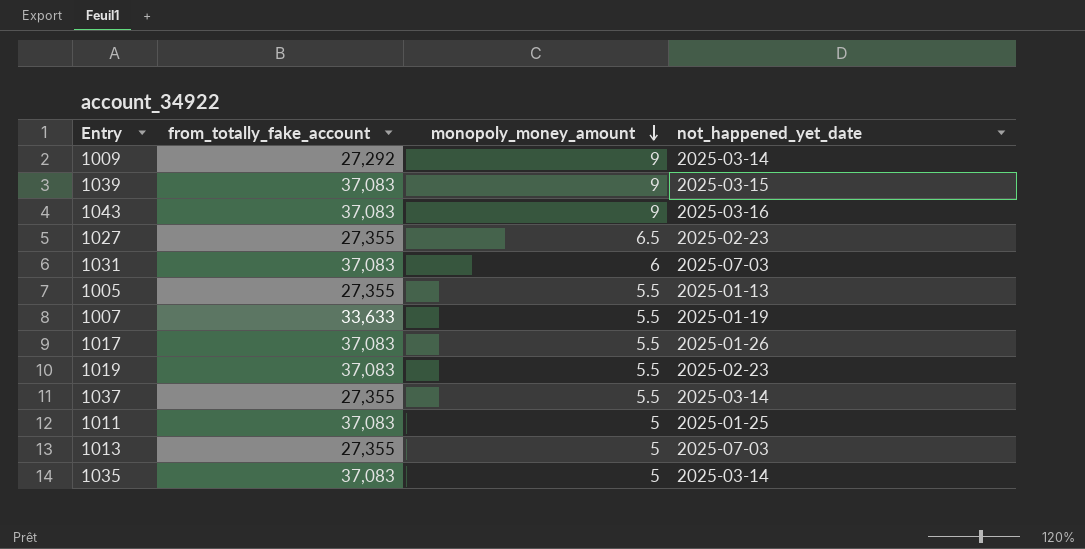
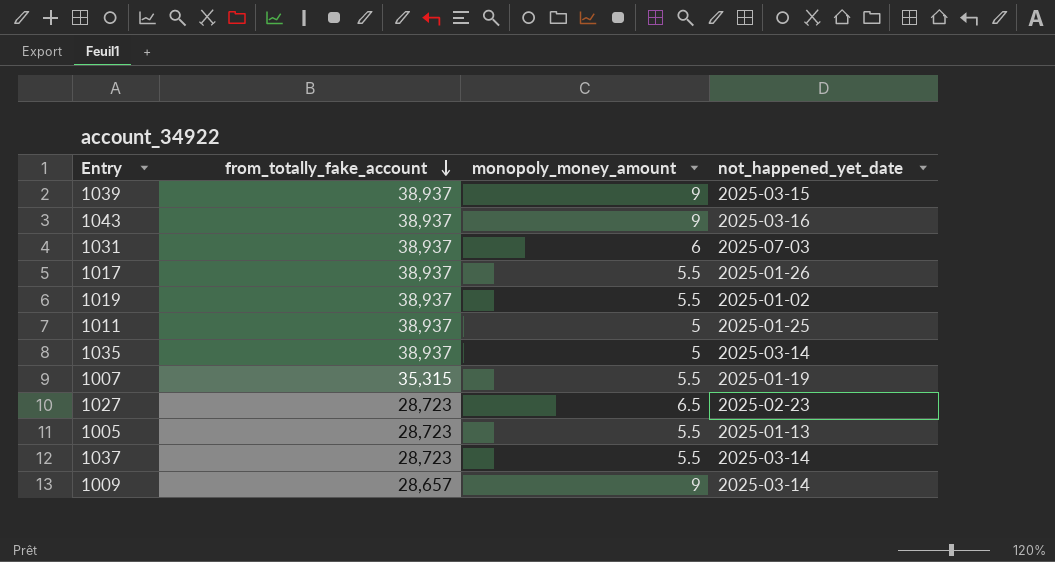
row order: monopoly_money_amount descending -> from_totally_fake_account descending
row 1013: 27,355 | 5 | 2025-07-03 -> none
1039 | from_totally_fake_account: 37,083 -> 38,937
1043 | from_totally_fake_account: 37,083 -> 38,937
1031 | from_totally_fake_account: 37,083 -> 38,937
1017 | from_totally_fake_account: 37,083 -> 38,937
1019 | from_totally_fake_account: 37,083 -> 38,937
1019 | not_happened_yet_date: 2025-02-23 -> 2025-01-02
1011 | from_totally_fake_account: 37,083 -> 38,937
1035 | from_totally_fake_account: 37,083 -> 38,937
1007 | from_totally_fake_account: 33,633 -> 35,315
1027 | from_totally_fake_account: 27,355 -> 28,723
1005 | from_totally_fake_account: 27,355 -> 28,723
1037 | from_totally_fake_account: 27,355 -> 28,723
1009 | from_totally_fake_account: 27,292 -> 28,657

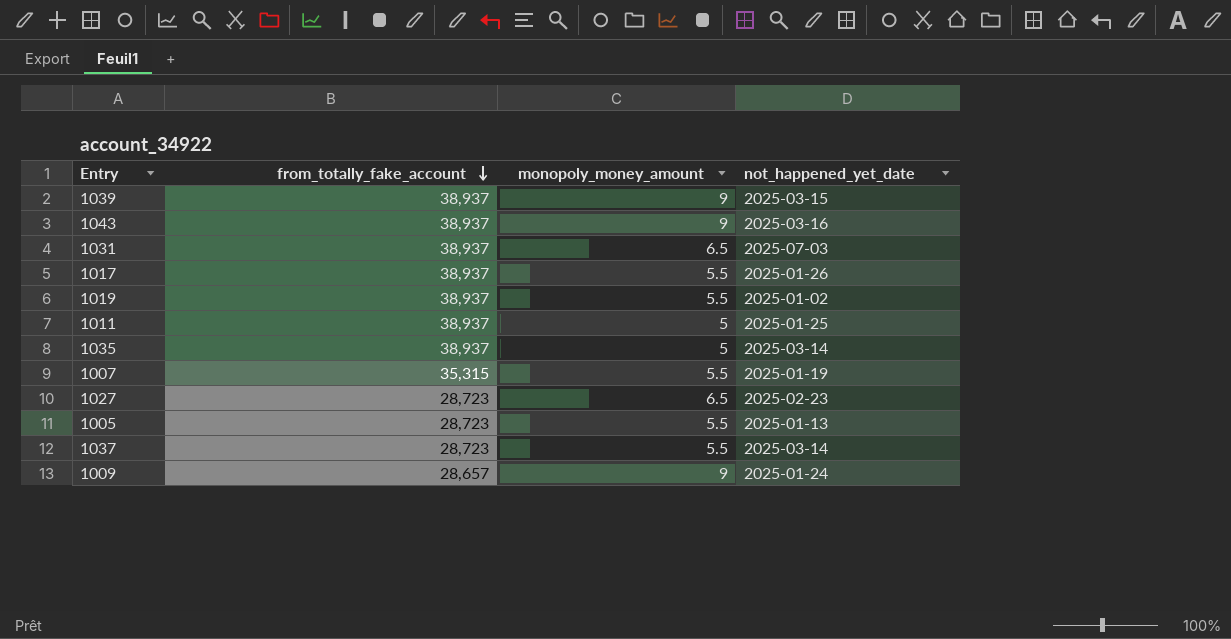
1031 | monopoly_money_amount: 6 -> 6.5
1009 | not_happened_yet_date: 2025-03-14 -> 2025-01-24

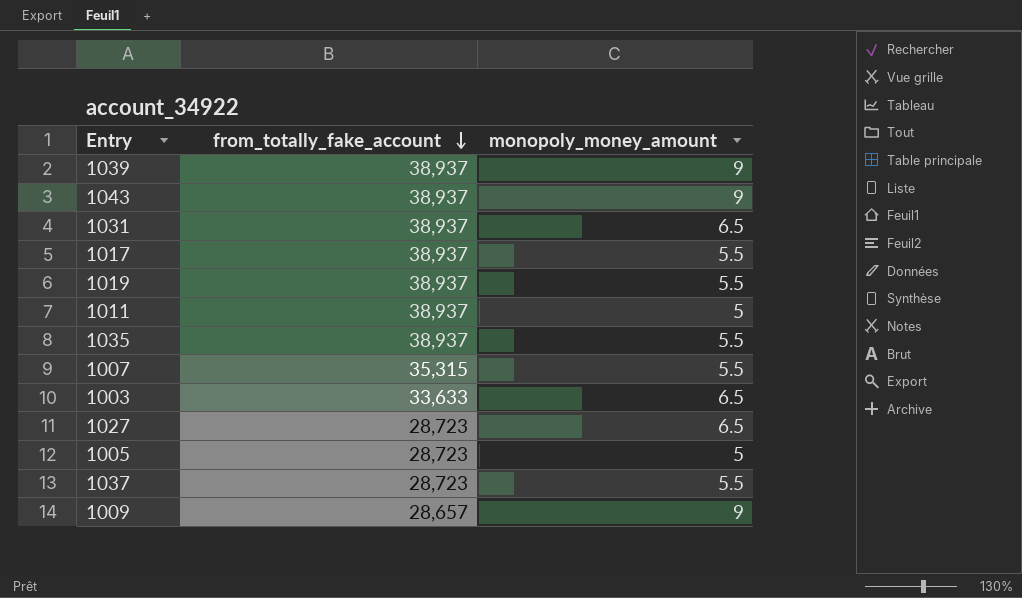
column not_happened_yet_date | position: 4 -> none
1035 | monopoly_money_amount: 5 -> 5.5
row 1003: none -> 33,633 | 6.5
1005 | monopoly_money_amount: 5.5 -> 5

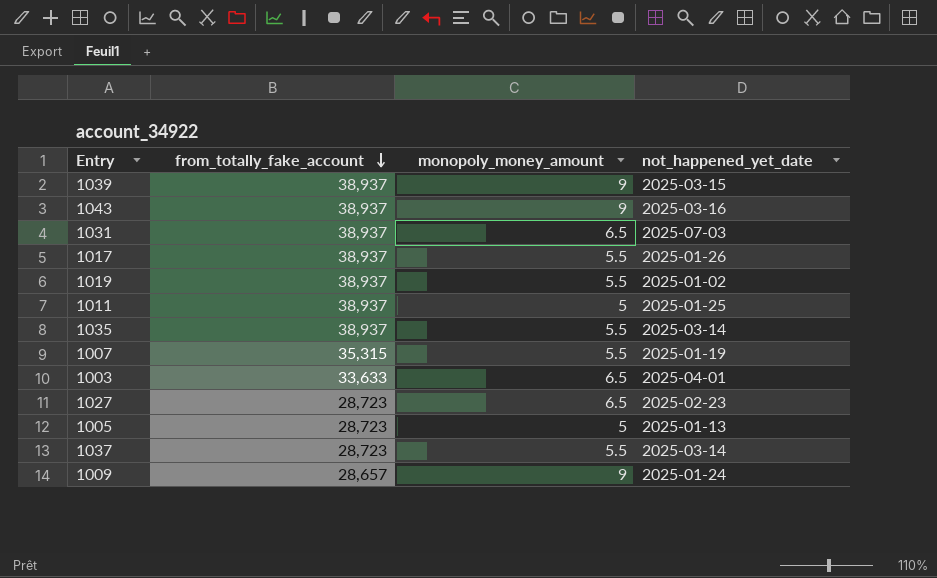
column not_happened_yet_date | position: none -> 4

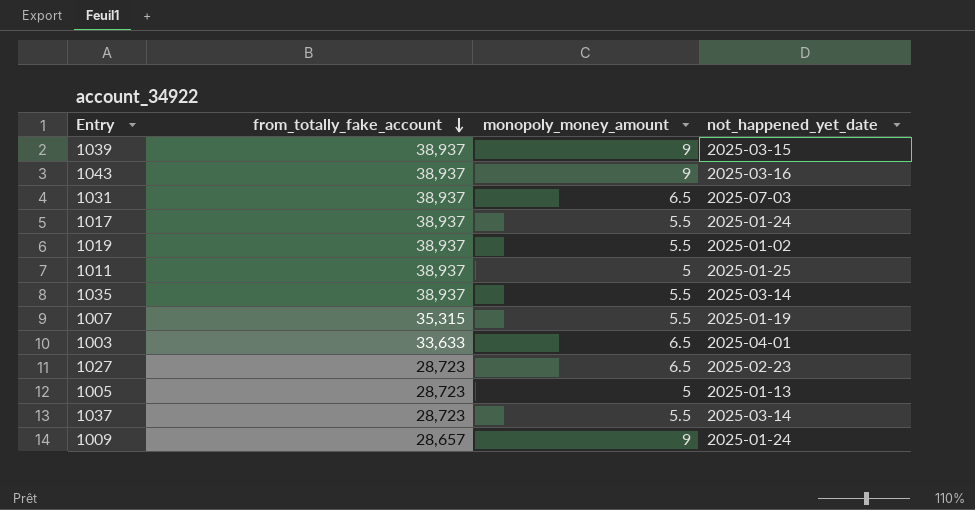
1017 | not_happened_yet_date: 2025-01-26 -> 2025-01-24

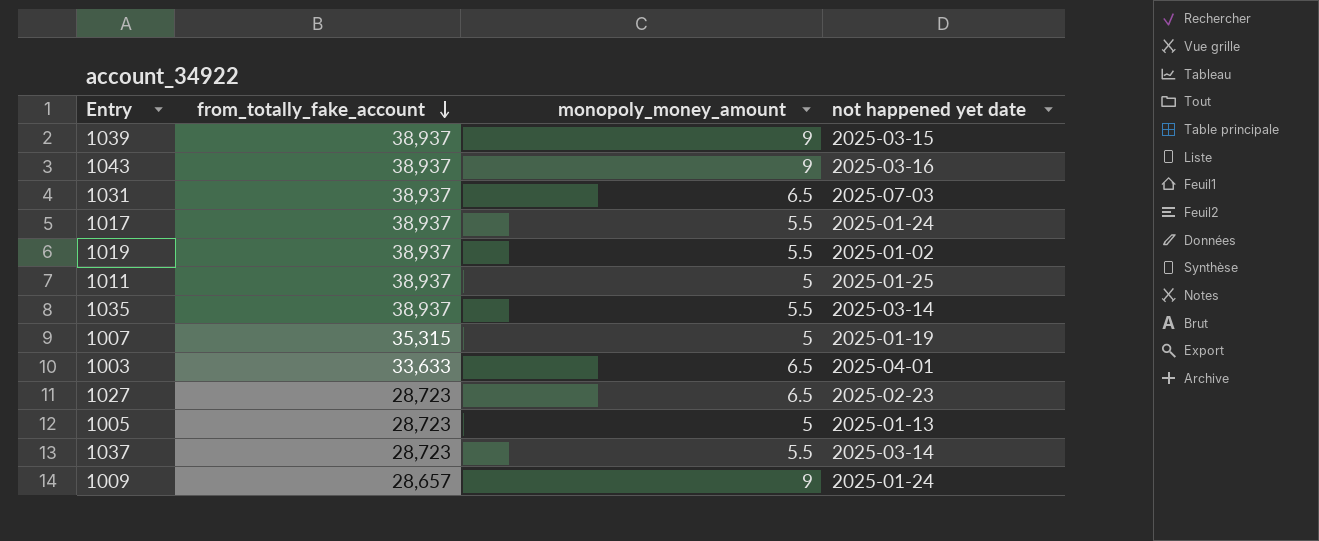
column name: not_happened_yet_date -> not happened yet date
1007 | monopoly_money_amount: 5.5 -> 5

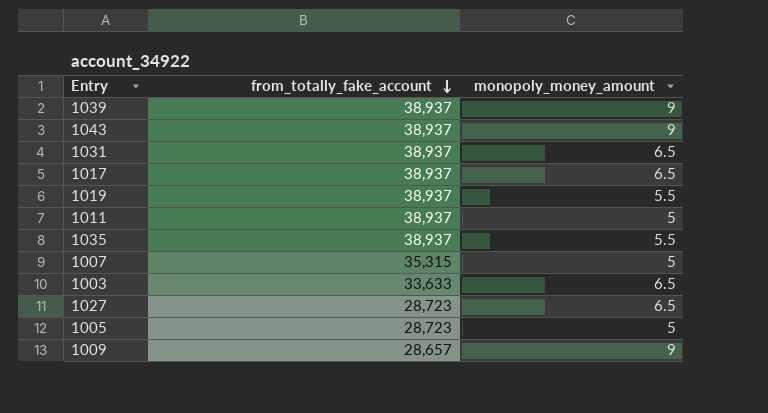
column not happened yet date | position: 4 -> none
row 1037: 28,723 | 5.5 | 2025-03-14 -> none
1017 | monopoly_money_amount: 5.5 -> 6.5

